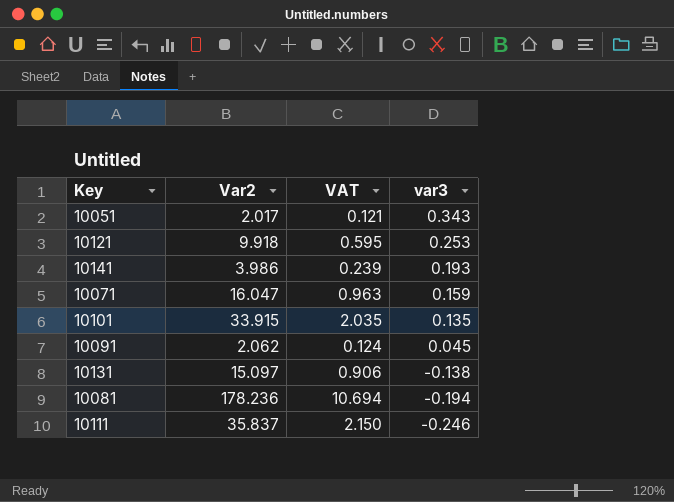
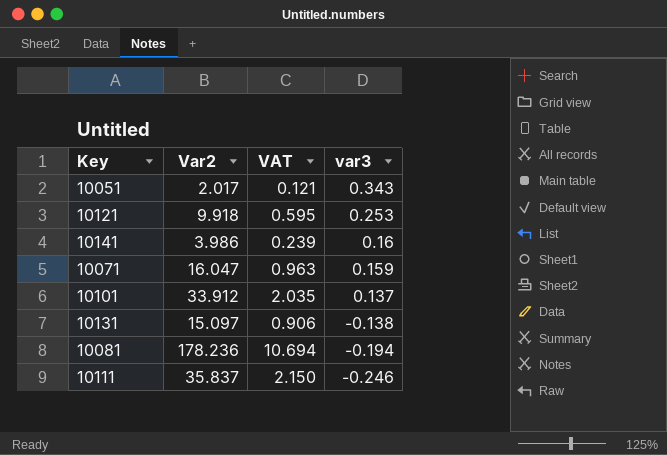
row 10091: 2.062 | 0.124 | 0.045 -> none
10141 | var3: 0.193 -> 0.16
10101 | Var2: 33.915 -> 33.912
10101 | var3: 0.135 -> 0.137

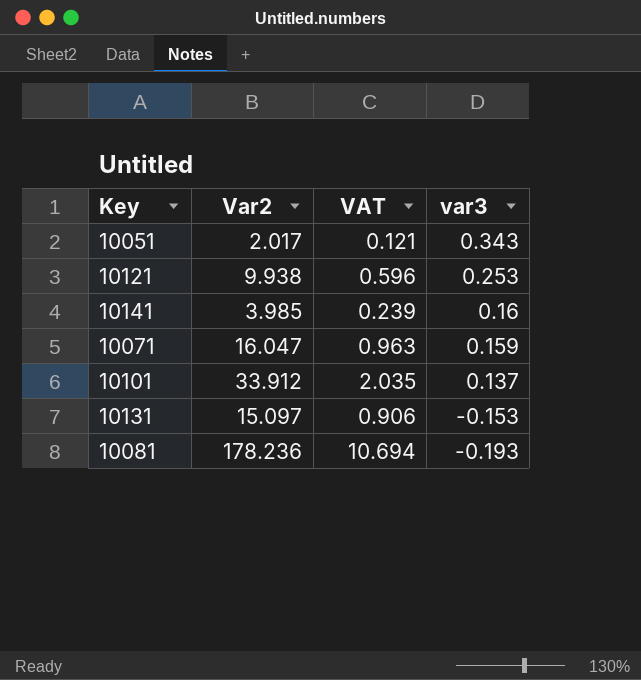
row 10111: 35.837 | 2.150 | -0.246 -> none
10121 | Var2: 9.918 -> 9.938
10121 | VAT: 0.595 -> 0.596
10141 | Var2: 3.986 -> 3.985
10131 | var3: -0.138 -> -0.153
10081 | var3: -0.194 -> -0.193

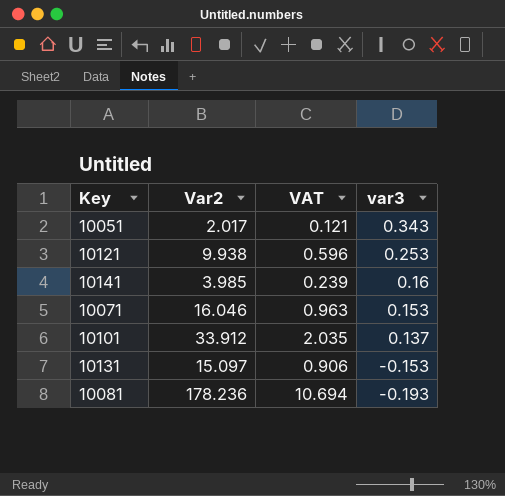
10071 | Var2: 16.047 -> 16.046
10071 | var3: 0.159 -> 0.153

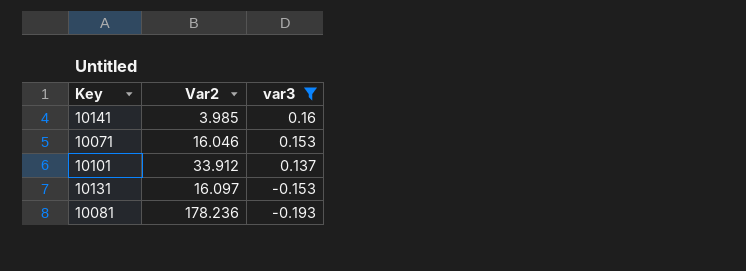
filter: none -> var3 <= 0.16
column VAT | formula: [Var2] * 0.06 -> none
10131 | Var2: 15.097 -> 16.097

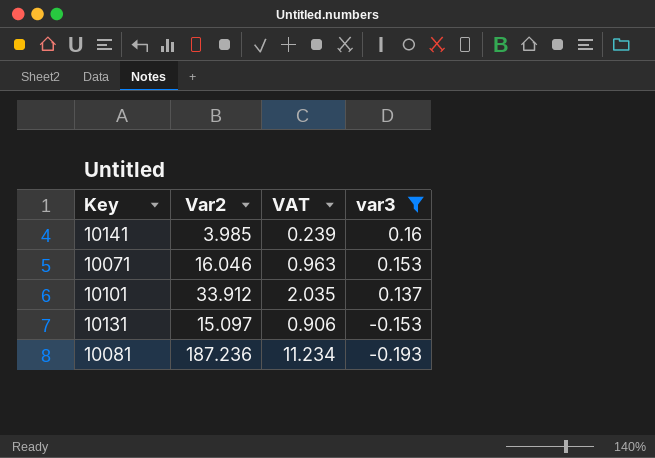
column VAT | formula: none -> [Var2] * 0.06
10131 | Var2: 16.097 -> 15.097
10081 | Var2: 178.236 -> 187.236

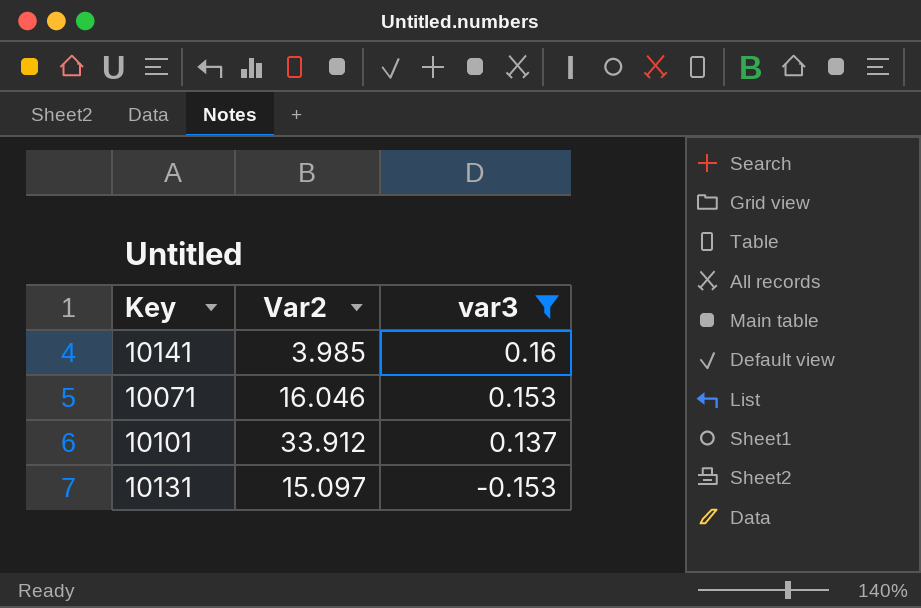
column VAT | formula: [Var2] * 0.06 -> none
row 10081: 187.236 | 11.234 | -0.193 -> none

